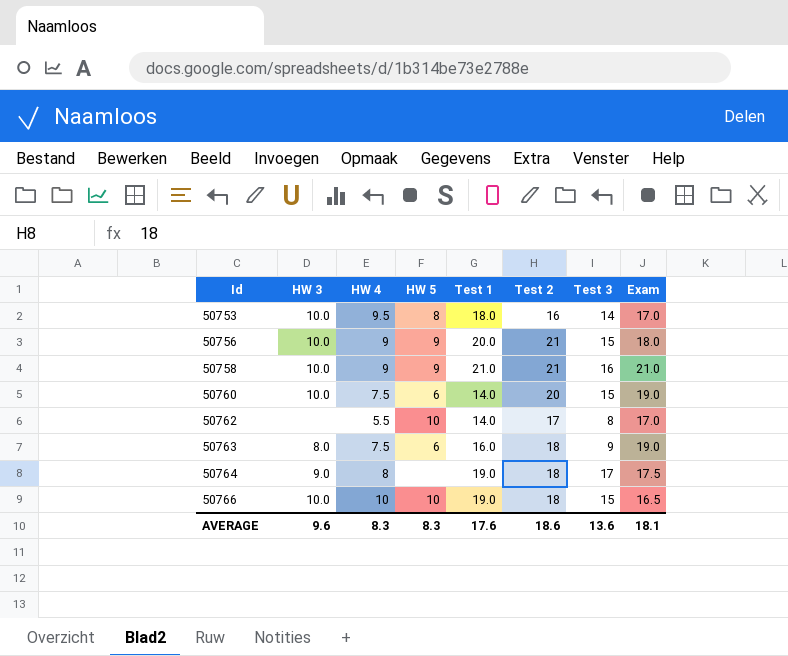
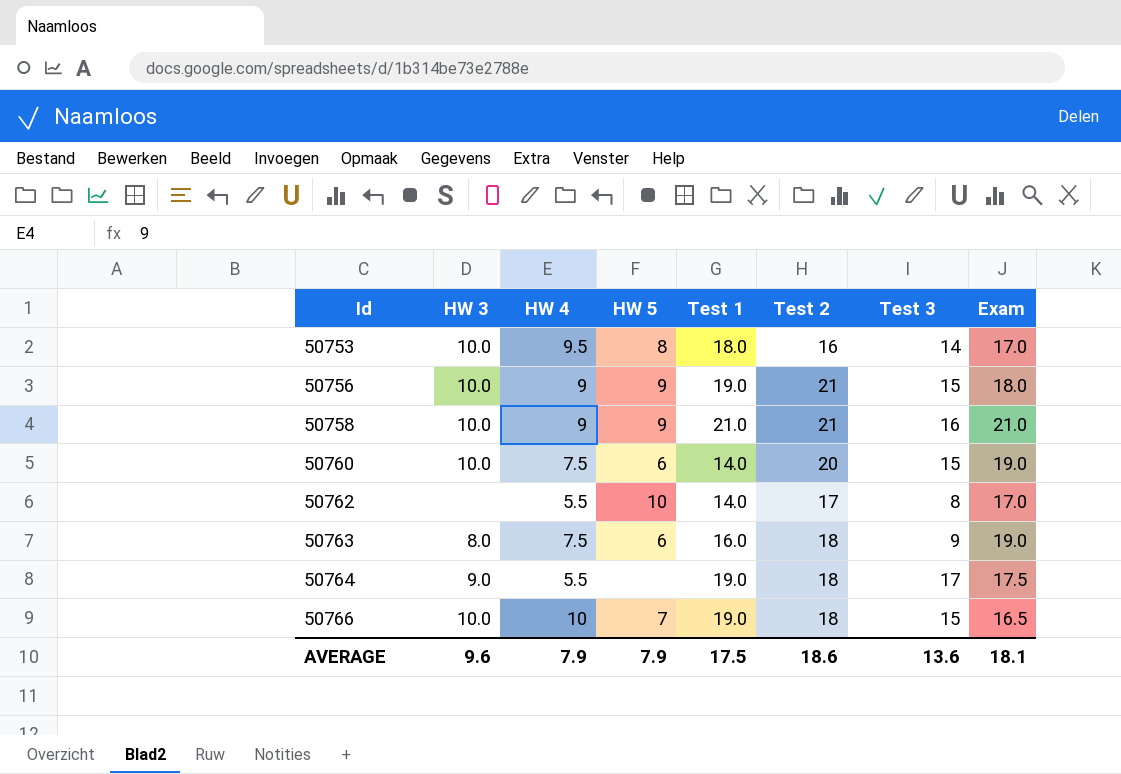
50756 | Test 1: 20.0 -> 19.0
50764 | HW 4: 8 -> 5.5
50766 | HW 5: 10 -> 7
AVERAGE | HW 4: 8.3 -> 7.9
AVERAGE | HW 5: 8.3 -> 7.9
AVERAGE | Test 1: 17.6 -> 17.5

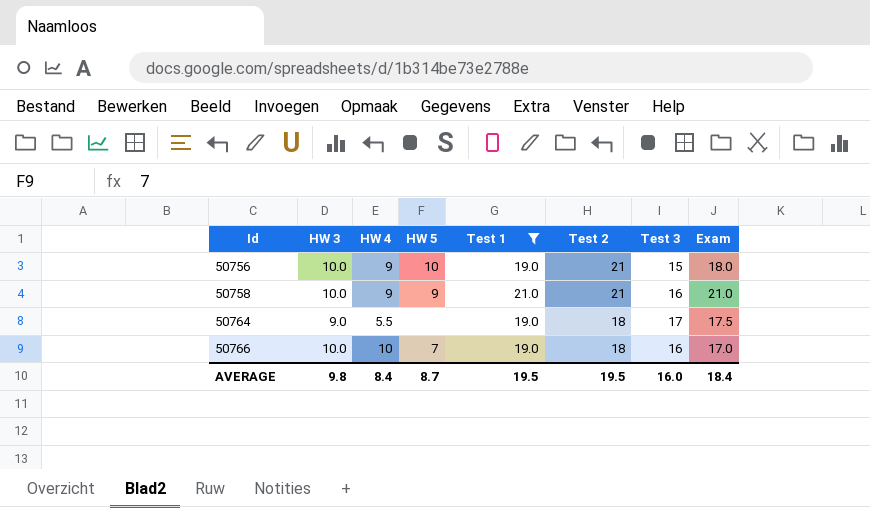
filter: none -> Test 1 >= 19.0
50756 | HW 5: 9 -> 10
50766 | Test 3: 15 -> 16
50766 | Exam: 16.5 -> 17.0
AVERAGE | HW 3: 9.6 -> 9.8
AVERAGE | HW 4: 7.9 -> 8.4
AVERAGE | HW 5: 7.9 -> 8.7
AVERAGE | Test 1: 17.5 -> 19.5
AVERAGE | Test 2: 18.6 -> 19.5
AVERAGE | Test 3: 13.6 -> 16.0
AVERAGE | Exam: 18.1 -> 18.4

